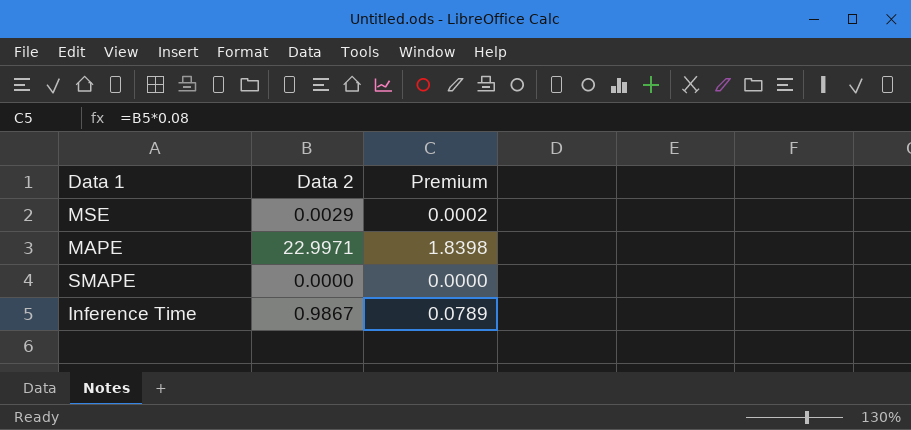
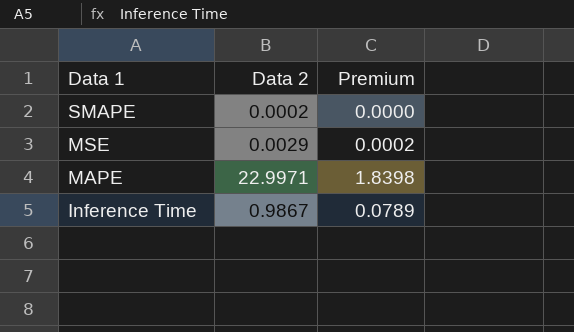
row order: none -> Data 1 descending
SMAPE | Data 2: 0.0000 -> 0.0002

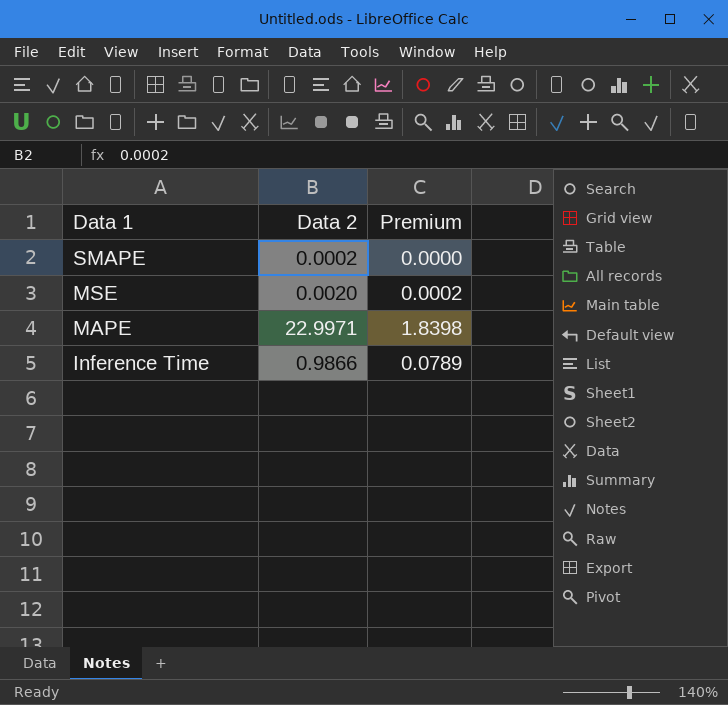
MSE | Data 2: 0.0029 -> 0.0020
Inference Time | Data 2: 0.9867 -> 0.9866

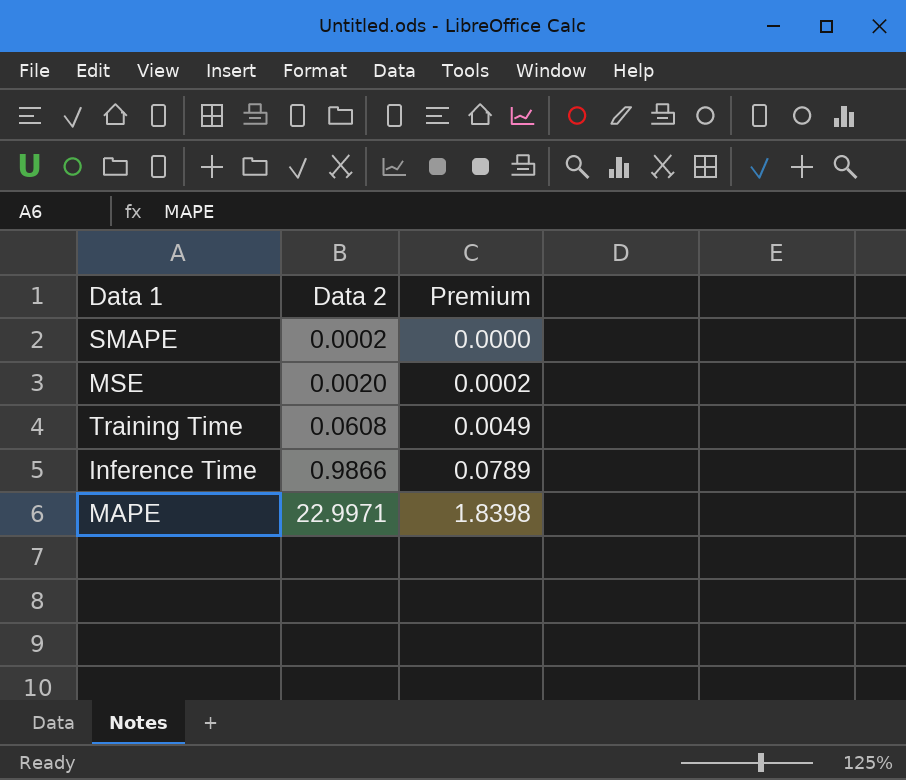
row order: Data 1 descending -> Data 2 ascending
row Training Time: none -> 0.0608 | 0.0049

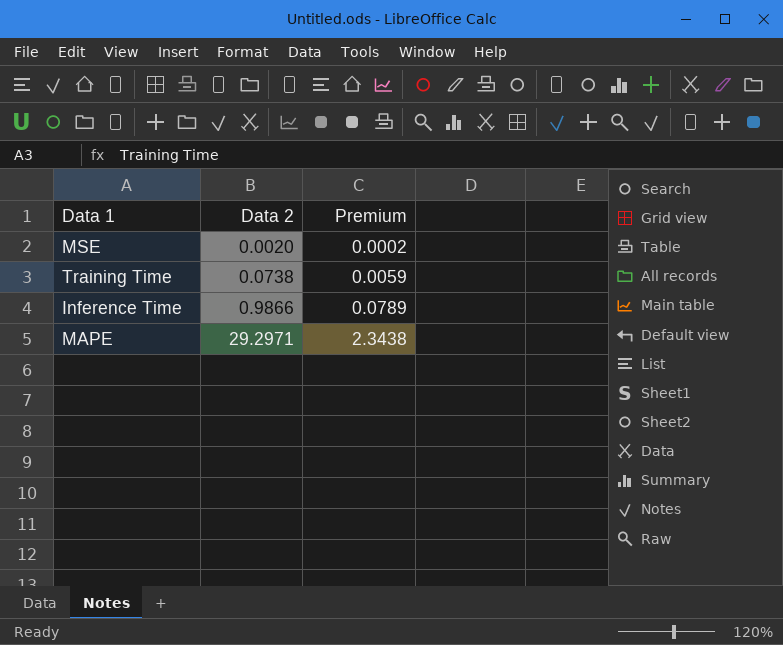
row SMAPE: 0.0002 | 0.0000 -> none
Training Time | Data 2: 0.0608 -> 0.0738
Training Time | Premium: 0.0049 -> 0.0059
MAPE | Data 2: 22.9971 -> 29.2971
MAPE | Premium: 1.8398 -> 2.3438

